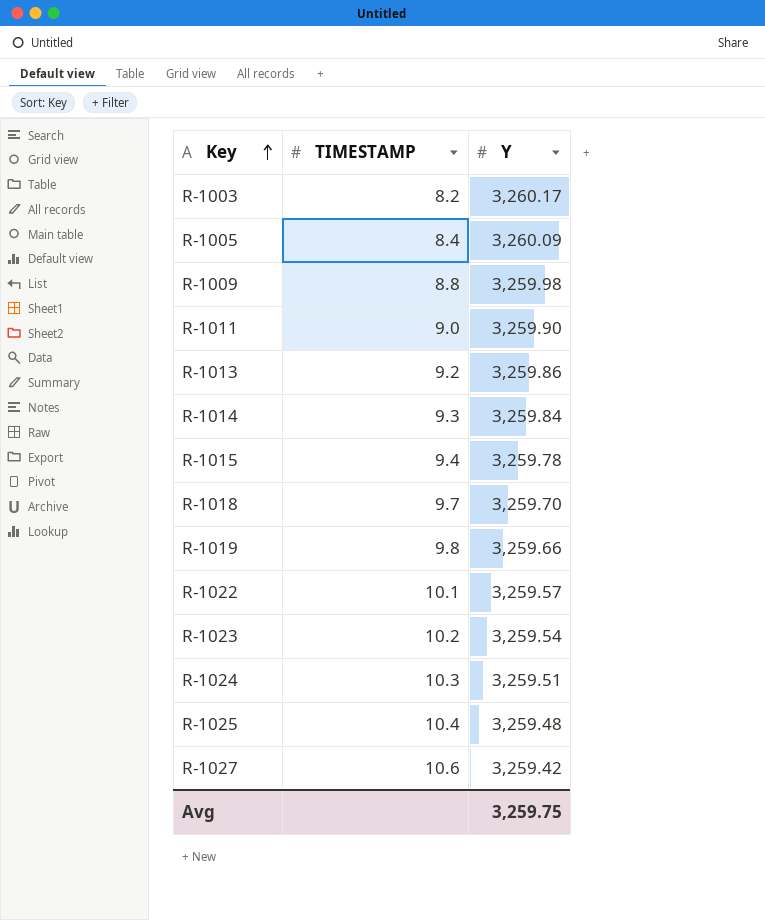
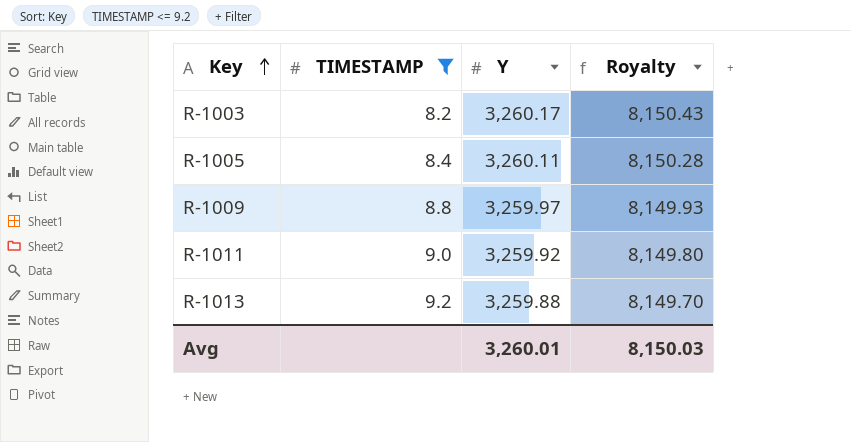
filter: none -> TIMESTAMP <= 9.2
column Royalty | formula: none -> [Y] * 2.5
R-1005 | Y: 3,260.09 -> 3,260.11
R-1009 | Y: 3,259.98 -> 3,259.97
R-1011 | Y: 3,259.90 -> 3,259.92
R-1013 | Y: 3,259.86 -> 3,259.88
Avg | Y: 3,259.75 -> 3,260.01

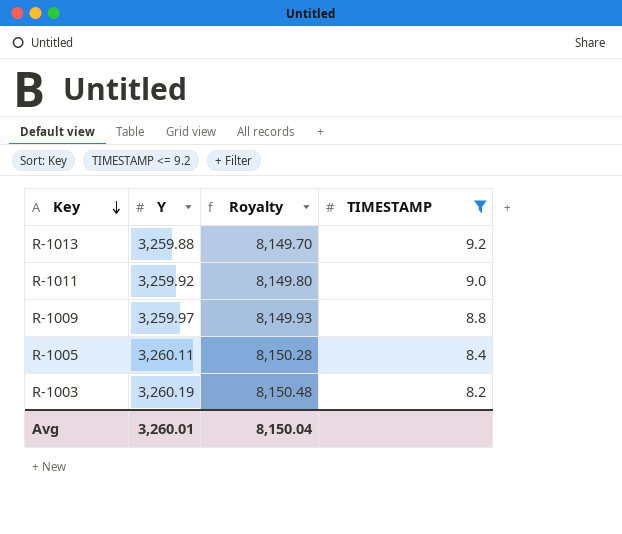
row order: Key ascending -> Key descending
column TIMESTAMP | position: 2 -> 4
R-1003 | Y: 3,260.17 -> 3,260.19
R-1003 | Royalty: 8,150.43 -> 8,150.48
Avg | Royalty: 8,150.03 -> 8,150.04

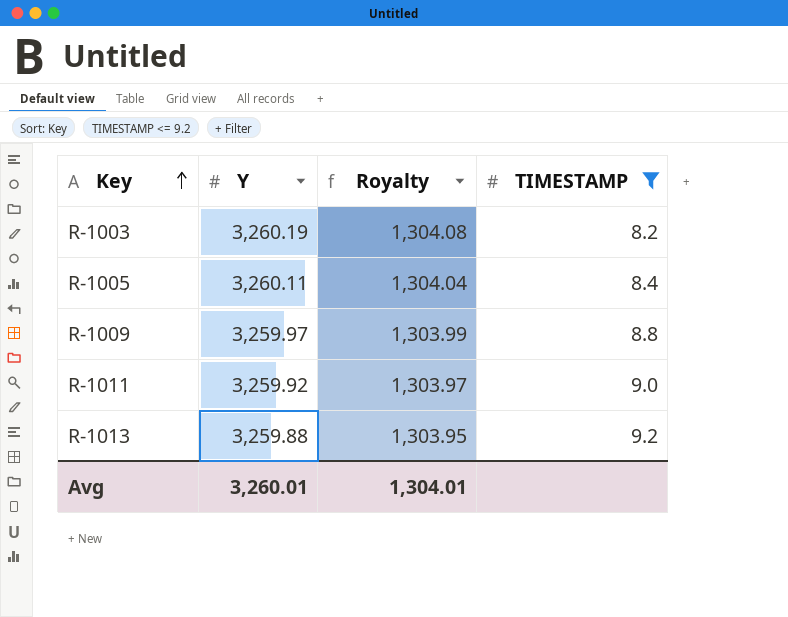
row order: Key descending -> Key ascending
column Royalty | formula: [Y] * 2.5 -> [Y] * 0.4
Avg | Royalty: 8,150.04 -> 1,304.01

